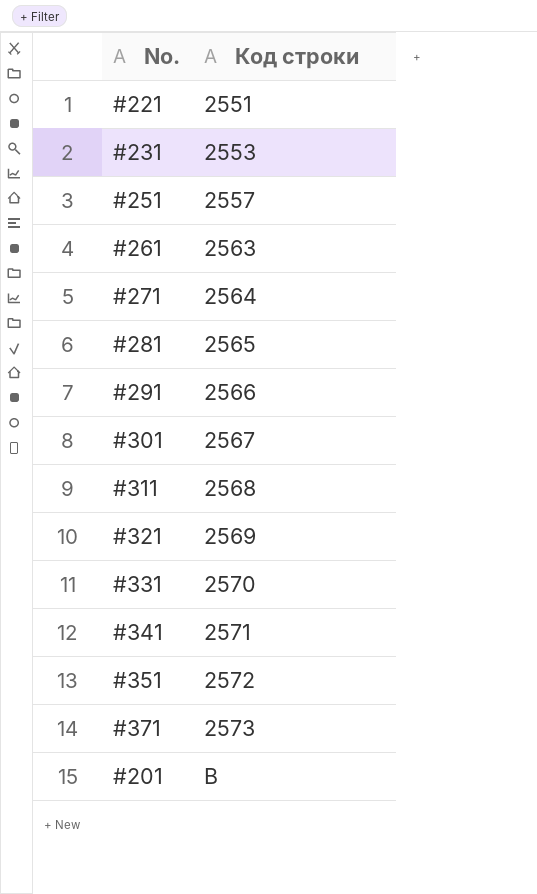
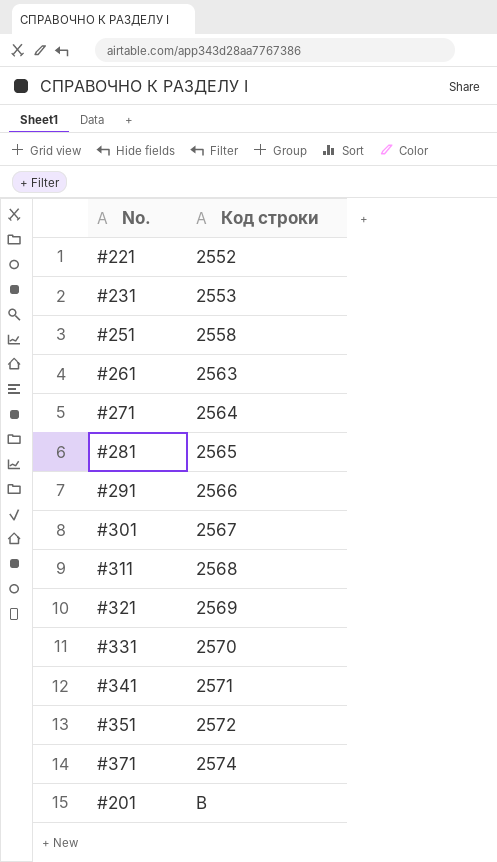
#221 | Код строки: 2551 -> 2552
#251 | Код строки: 2557 -> 2558
#371 | Код строки: 2573 -> 2574

